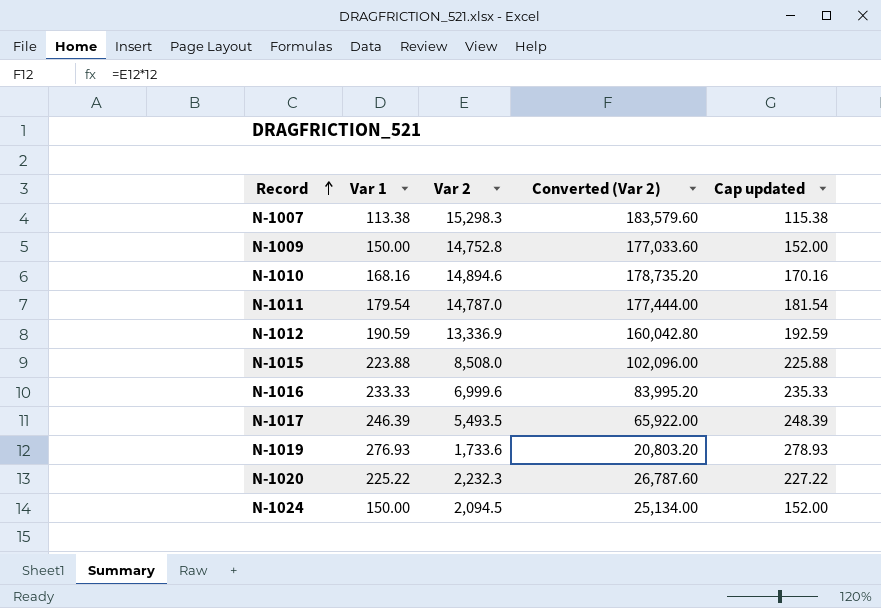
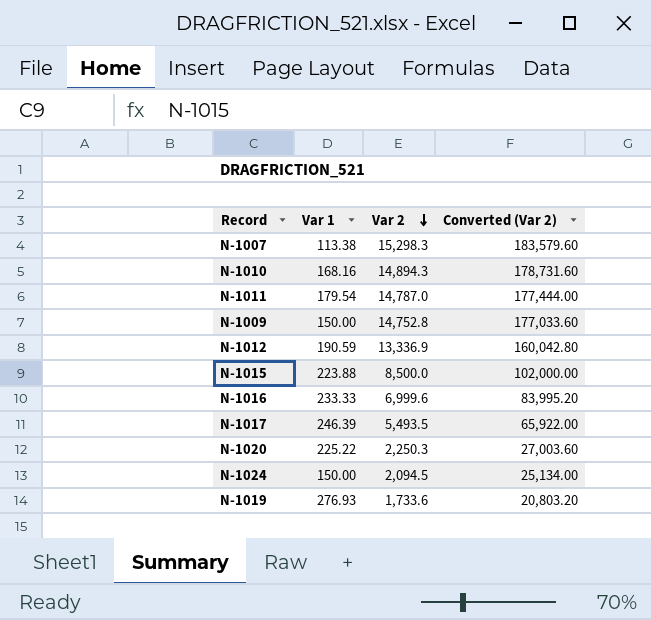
row order: Record ascending -> Var 2 descending
column Cap updated | formula: [Var 1] + 2 -> none
N-1010 | Var 2: 14,894.6 -> 14,894.3
N-1010 | Converted (Var 2): 178,735.20 -> 178,731.60
N-1015 | Var 2: 8,508.0 -> 8,500.0
N-1015 | Converted (Var 2): 102,096.00 -> 102,000.00
N-1020 | Var 2: 2,232.3 -> 2,250.3
N-1020 | Converted (Var 2): 26,787.60 -> 27,003.60

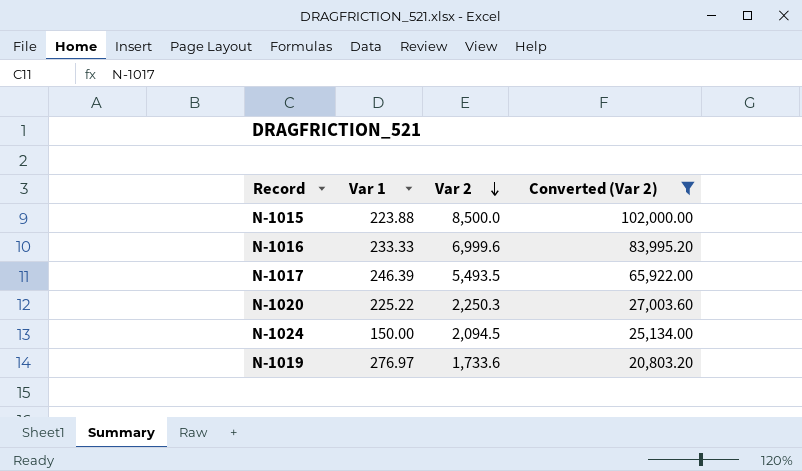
filter: none -> Converted (Var 2) <= 102,000.00
N-1019 | Var 1: 276.93 -> 276.97

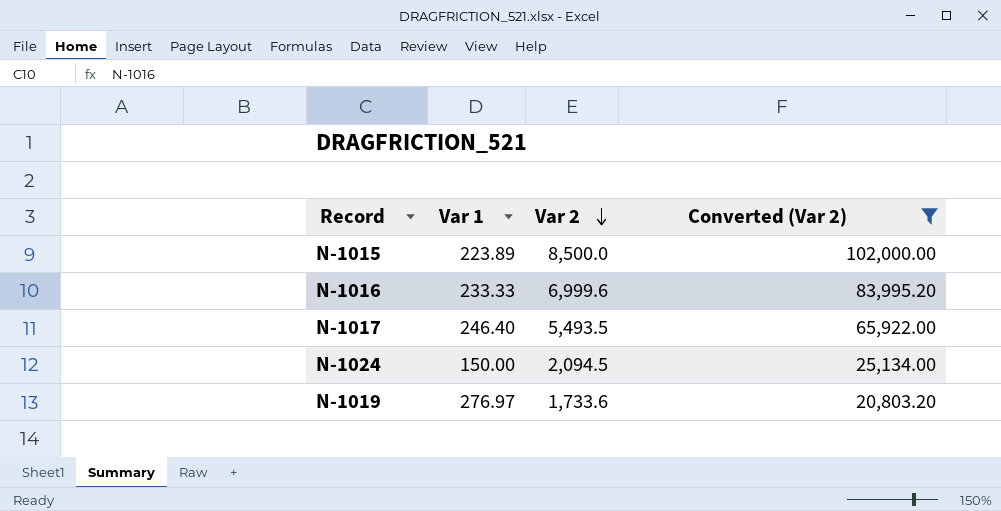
row N-1020: 225.22 | 2,250.3 | 27,003.60 -> none
N-1015 | Var 1: 223.88 -> 223.89
N-1017 | Var 1: 246.39 -> 246.40

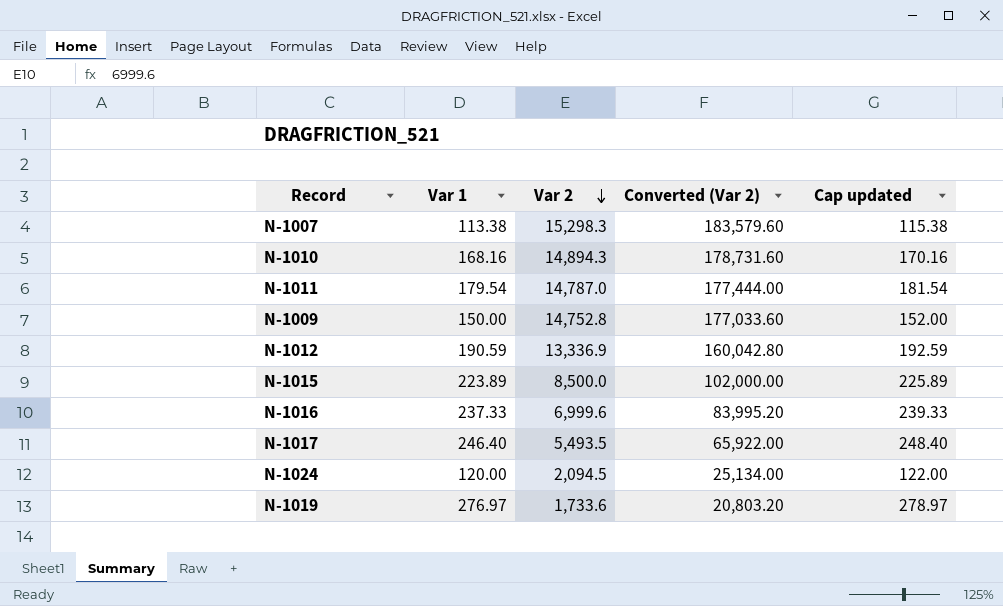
filter: Converted (Var 2) <= 102,000.00 -> none
column Cap updated | formula: none -> [Var 1] + 2
N-1016 | Var 1: 233.33 -> 237.33
N-1024 | Var 1: 150.00 -> 120.00

